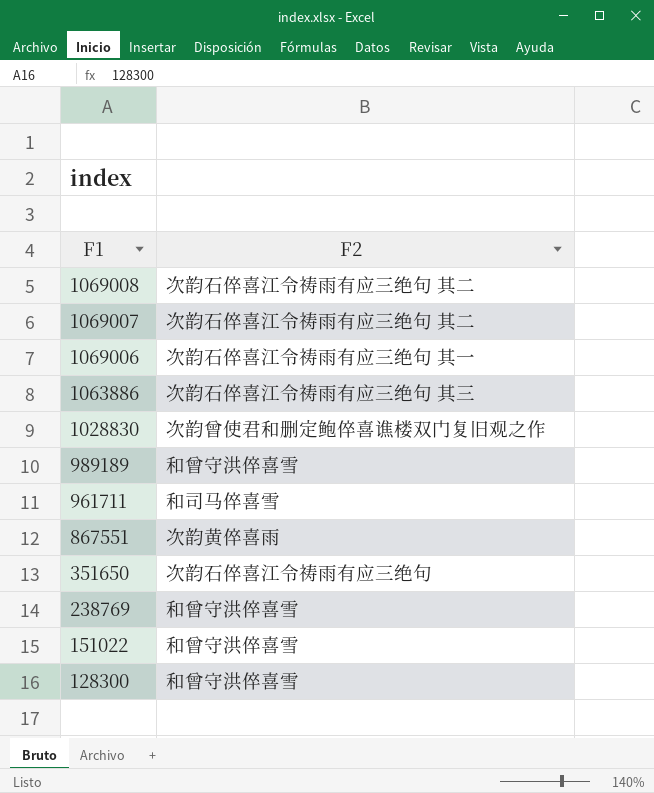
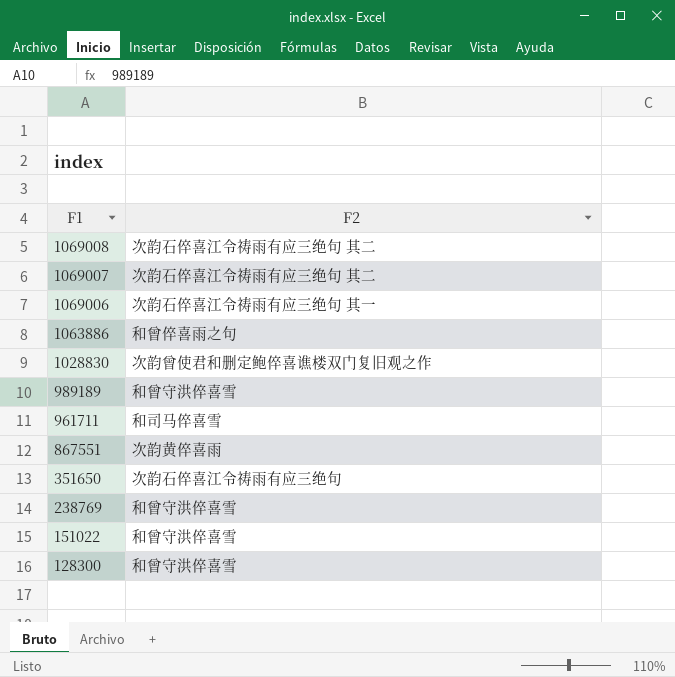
1063886 | F2: 次韵石倅喜江令祷雨有应三绝句 其三 -> 和曾倅喜雨之句

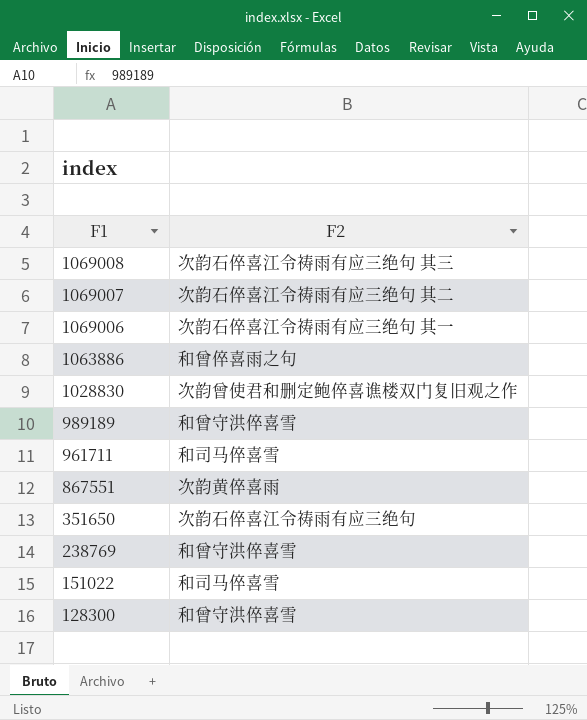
1069008 | F2: 次韵石倅喜江令祷雨有应三绝句 其二 -> 次韵石倅喜江令祷雨有应三绝句 其三
151022 | F2: 和曾守洪倅喜雪 -> 和司马倅喜雪

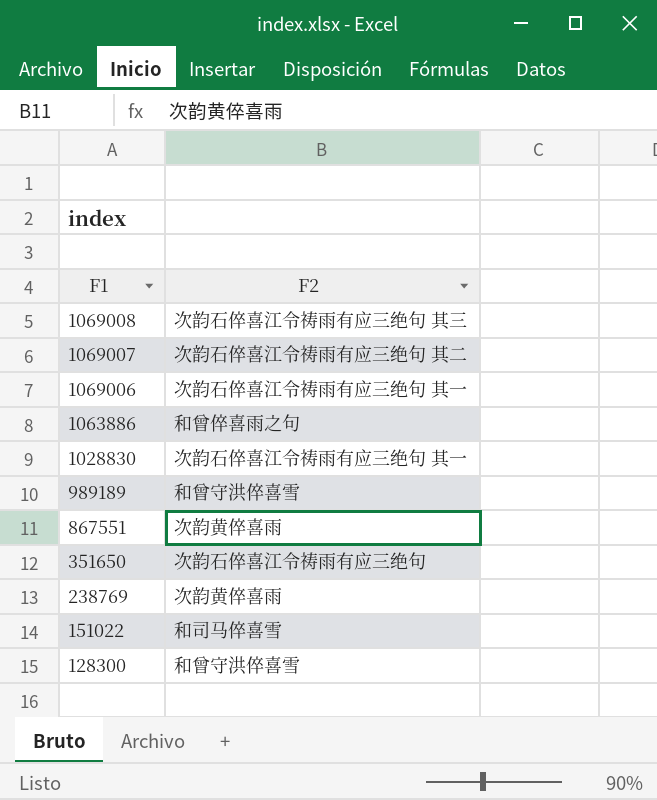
row 961711: 和司马倅喜雪 -> none
1028830 | F2: 次韵曾使君和删定鲍倅喜谯楼双门复旧观之作 -> 次韵石倅喜江令祷雨有应三绝句 其一
238769 | F2: 和曾守洪倅喜雪 -> 次韵黄倅喜雨

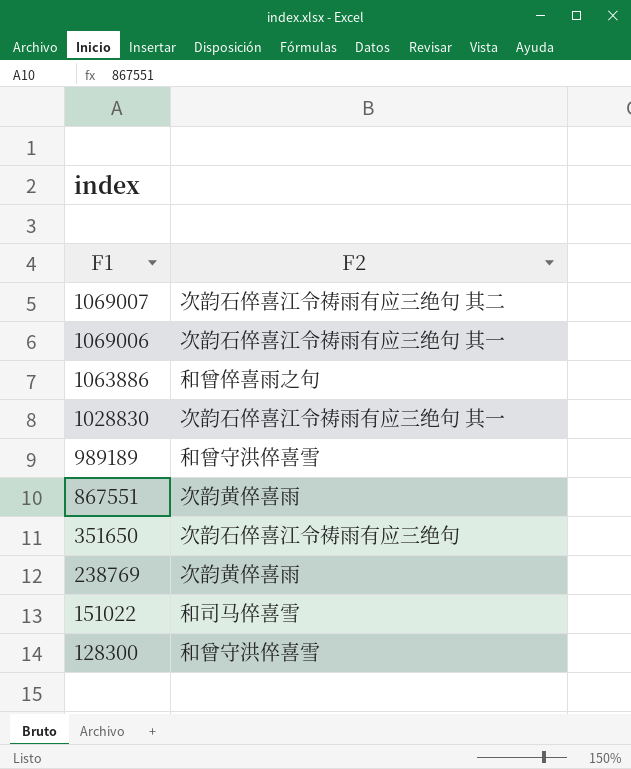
row 1069008: 次韵石倅喜江令祷雨有应三绝句 其三 -> none

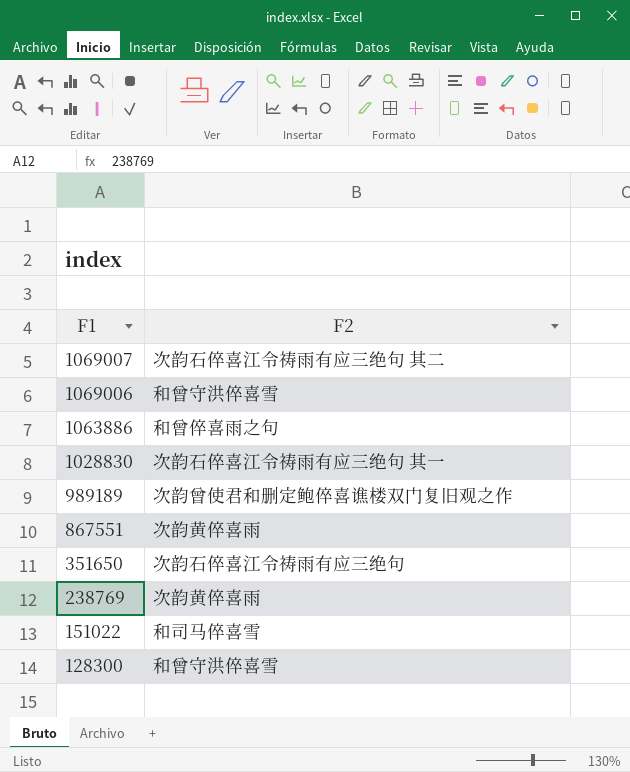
1069006 | F2: 次韵石倅喜江令祷雨有应三绝句 其一 -> 和曾守洪倅喜雪
989189 | F2: 和曾守洪倅喜雪 -> 次韵曾使君和删定鲍倅喜谯楼双门复旧观之作

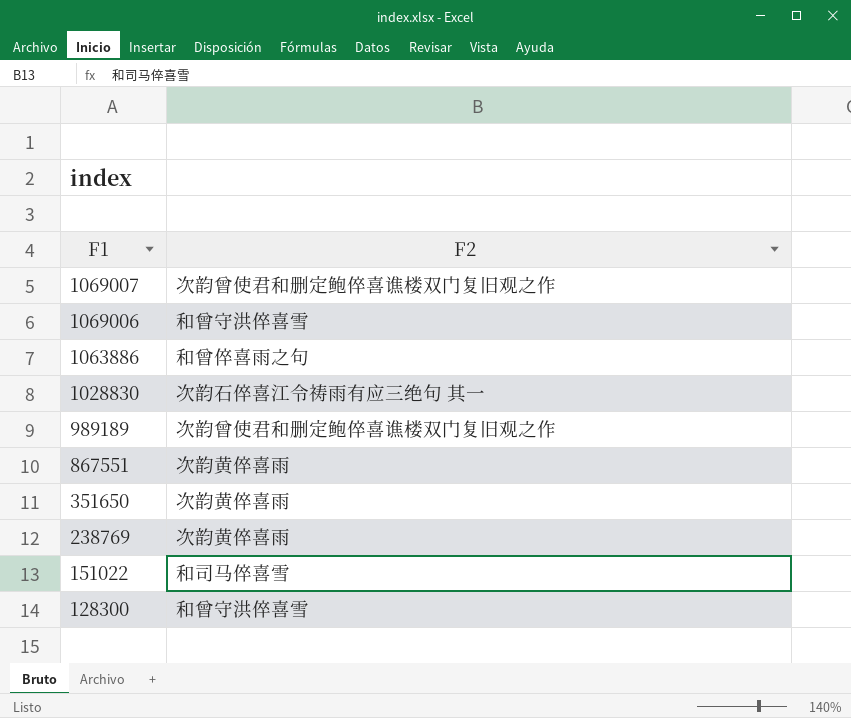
1069007 | F2: 次韵石倅喜江令祷雨有应三绝句 其二 -> 次韵曾使君和删定鲍倅喜谯楼双门复旧观之作
351650 | F2: 次韵石倅喜江令祷雨有应三绝句 -> 次韵黄倅喜雨

